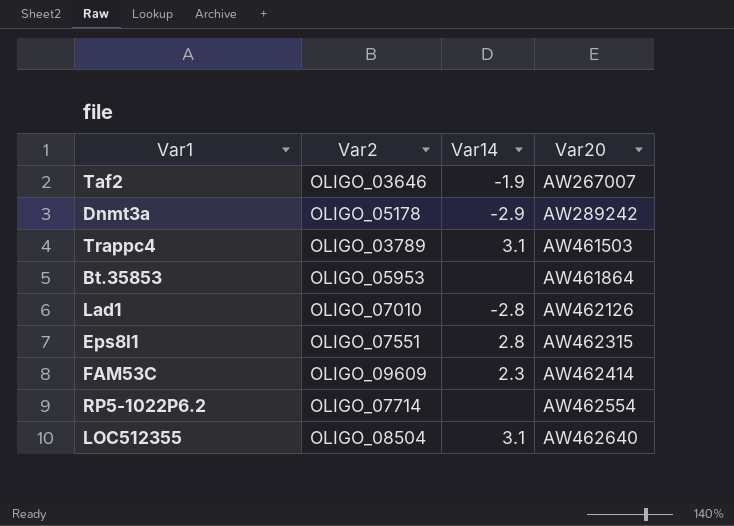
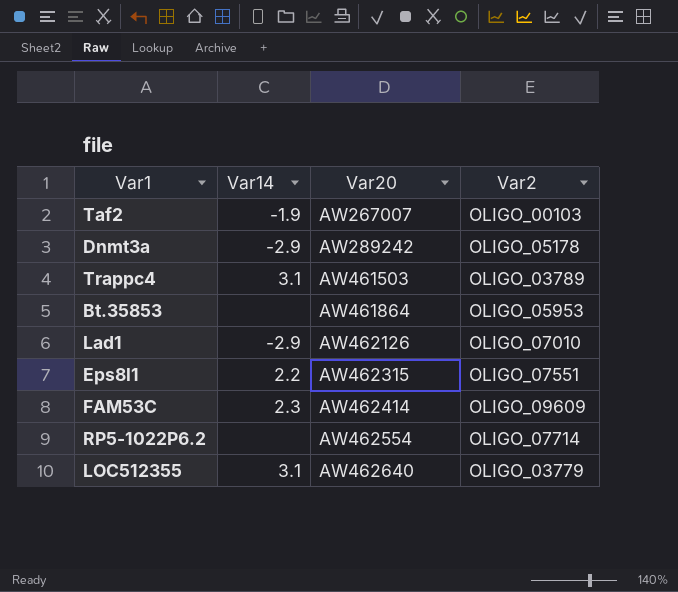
column Var2 | position: 2 -> 4
Taf2 | Var2: OLIGO_03646 -> OLIGO_00103
Lad1 | Var14: -2.8 -> -2.9
Eps8l1 | Var14: 2.8 -> 2.2
LOC512355 | Var2: OLIGO_08504 -> OLIGO_03779

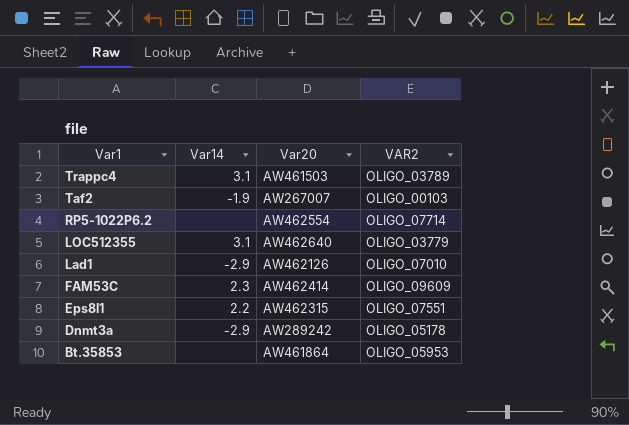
row order: Var20 ascending -> Var1 descending
column name: Var2 -> VAR2

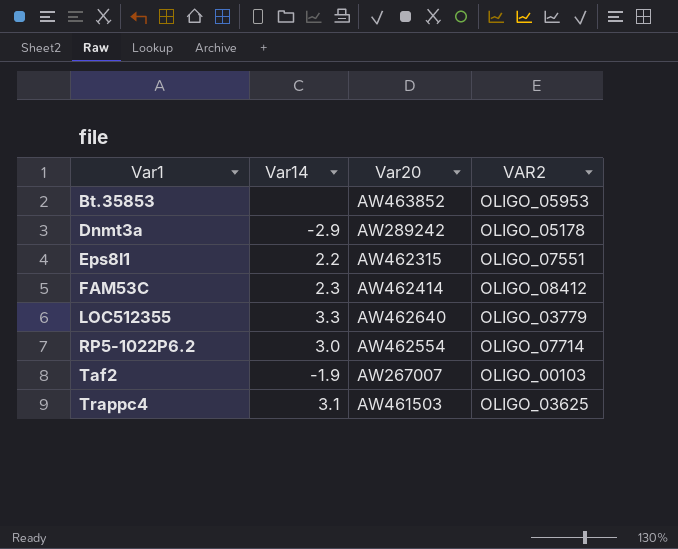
row order: Var1 descending -> Var1 ascending
row Lad1: -2.9 | AW462126 | OLIGO_07010 -> none
Bt.35853 | Var20: AW461864 -> AW463852
FAM53C | VAR2: OLIGO_09609 -> OLIGO_08412
LOC512355 | Var14: 3.1 -> 3.3
RP5-1022P6.2 | Var14: none -> 3.0
Trappc4 | VAR2: OLIGO_03789 -> OLIGO_03625

